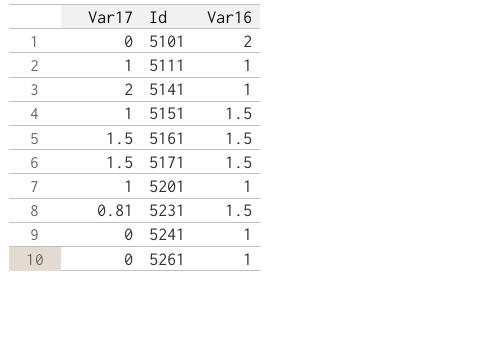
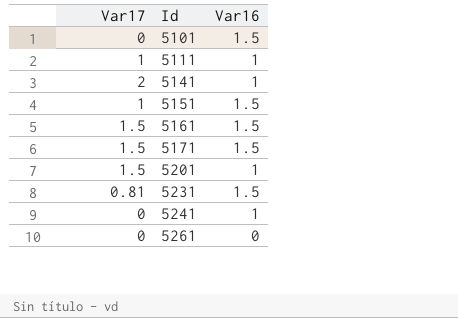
5101 | Var16: 2 -> 1.5
5201 | Var17: 1 -> 1.5
5261 | Var16: 1 -> 0

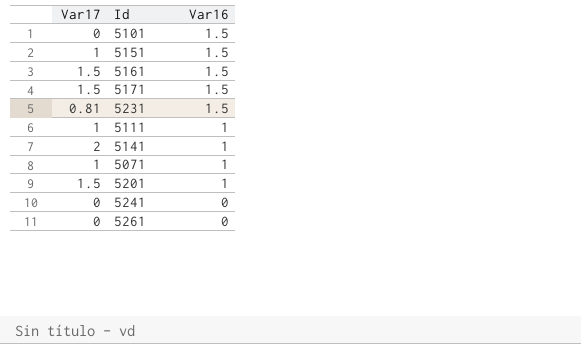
row order: Id ascending -> Var16 descending
row 5071: none -> 1 | 1
5241 | Var16: 1 -> 0

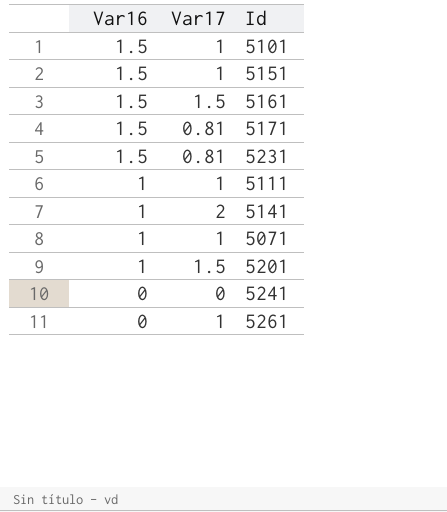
column Var16 | position: 3 -> 1
5101 | Var17: 0 -> 1
5171 | Var17: 1.5 -> 0.81
5261 | Var17: 0 -> 1

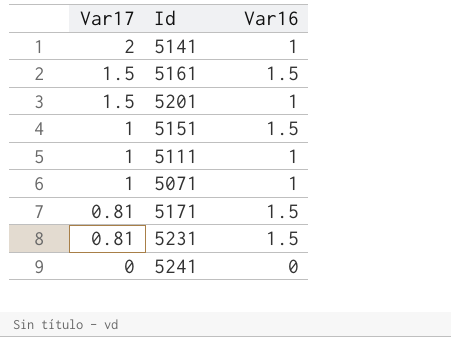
row order: Var16 descending -> Var17 descending
column Var16 | position: 1 -> 3
row 5101: 1.5 | 1 -> none
row 5261: 0 | 1 -> none

